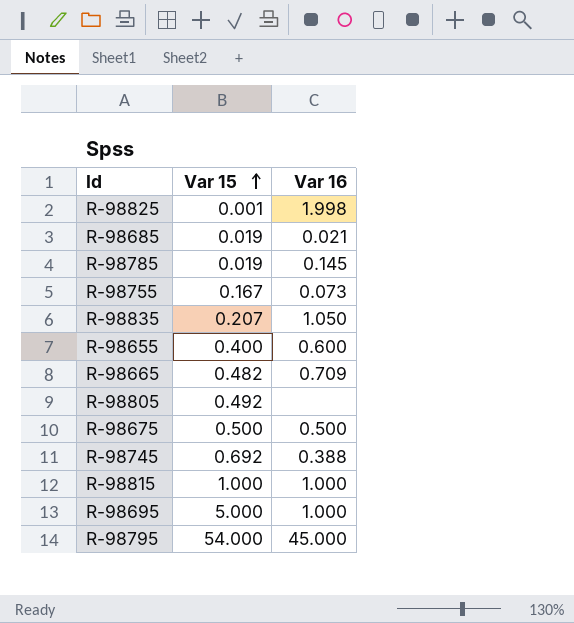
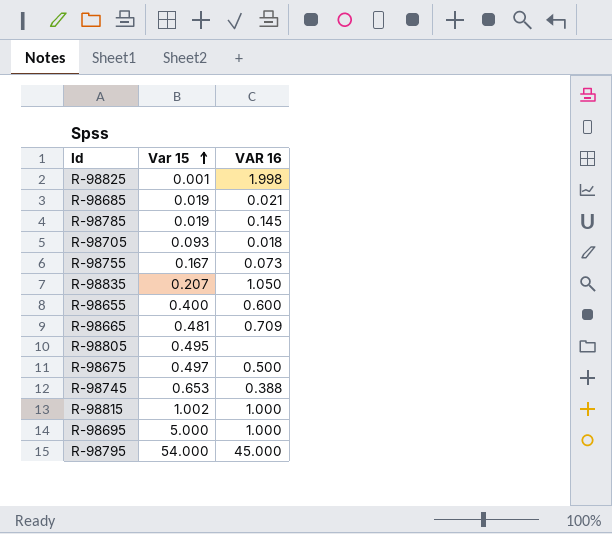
column name: Var 16 -> VAR 16
row R-98705: none -> 0.093 | 0.018
R-98665 | Var 15: 0.482 -> 0.481
R-98805 | Var 15: 0.492 -> 0.495
R-98675 | Var 15: 0.500 -> 0.497
R-98745 | Var 15: 0.692 -> 0.653
R-98815 | Var 15: 1.000 -> 1.002

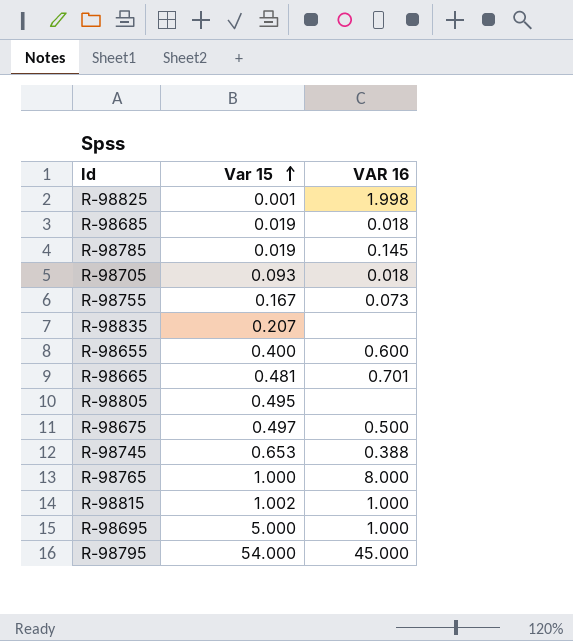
R-98685 | VAR 16: 0.021 -> 0.018
R-98835 | VAR 16: 1.050 -> none
R-98665 | VAR 16: 0.709 -> 0.701
row R-98765: none -> 1.000 | 8.000

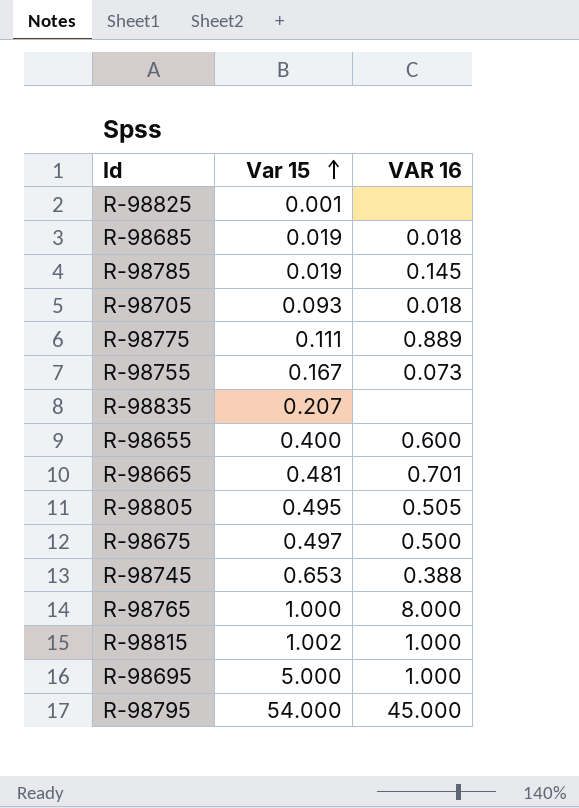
R-98825 | VAR 16: 1.998 -> none
row R-98775: none -> 0.111 | 0.889
R-98805 | VAR 16: none -> 0.505

